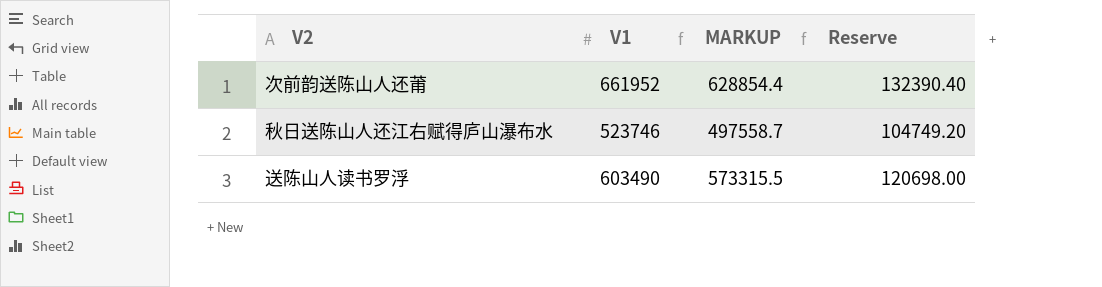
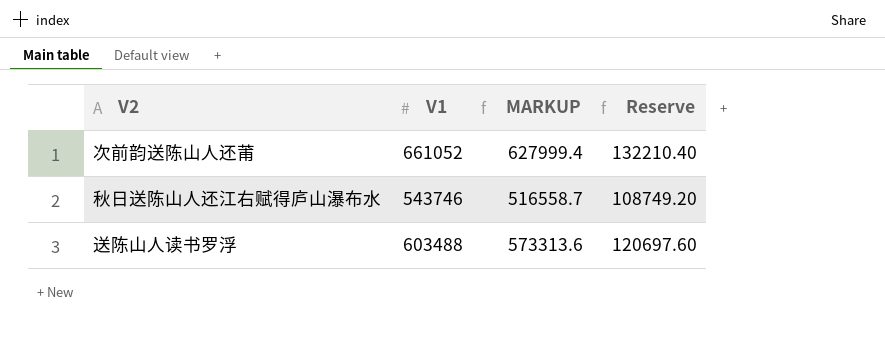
次前韵送陈山人还莆 | V1: 661952 -> 661052
次前韵送陈山人还莆 | MARKUP: 628854.4 -> 627999.4
次前韵送陈山人还莆 | Reserve: 132390.40 -> 132210.40
秋日送陈山人还江右赋得庐山瀑布水 | V1: 523746 -> 543746
秋日送陈山人还江右赋得庐山瀑布水 | MARKUP: 497558.7 -> 516558.7
秋日送陈山人还江右赋得庐山瀑布水 | Reserve: 104749.20 -> 108749.20
送陈山人读书罗浮 | V1: 603490 -> 603488
送陈山人读书罗浮 | MARKUP: 573315.5 -> 573313.6
送陈山人读书罗浮 | Reserve: 120698.00 -> 120697.60

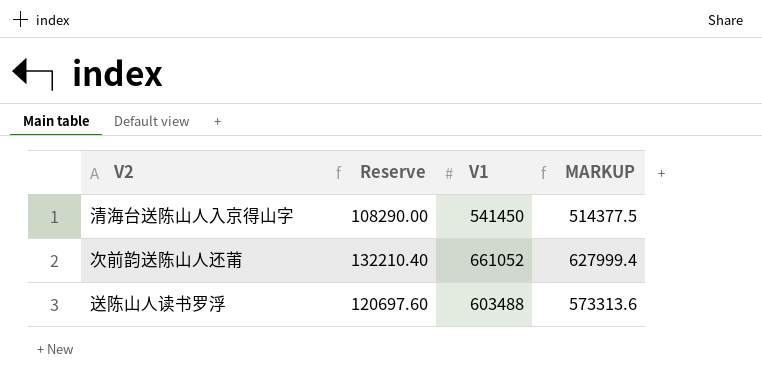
column Reserve | position: 4 -> 2
row 秋日送陈山人还江右赋得庐山瀑布水: 543746 | 516558.7 | 108749.20 -> none
row 清海台送陈山人入京得山字: none -> 108290.00 | 541450 | 514377.5

